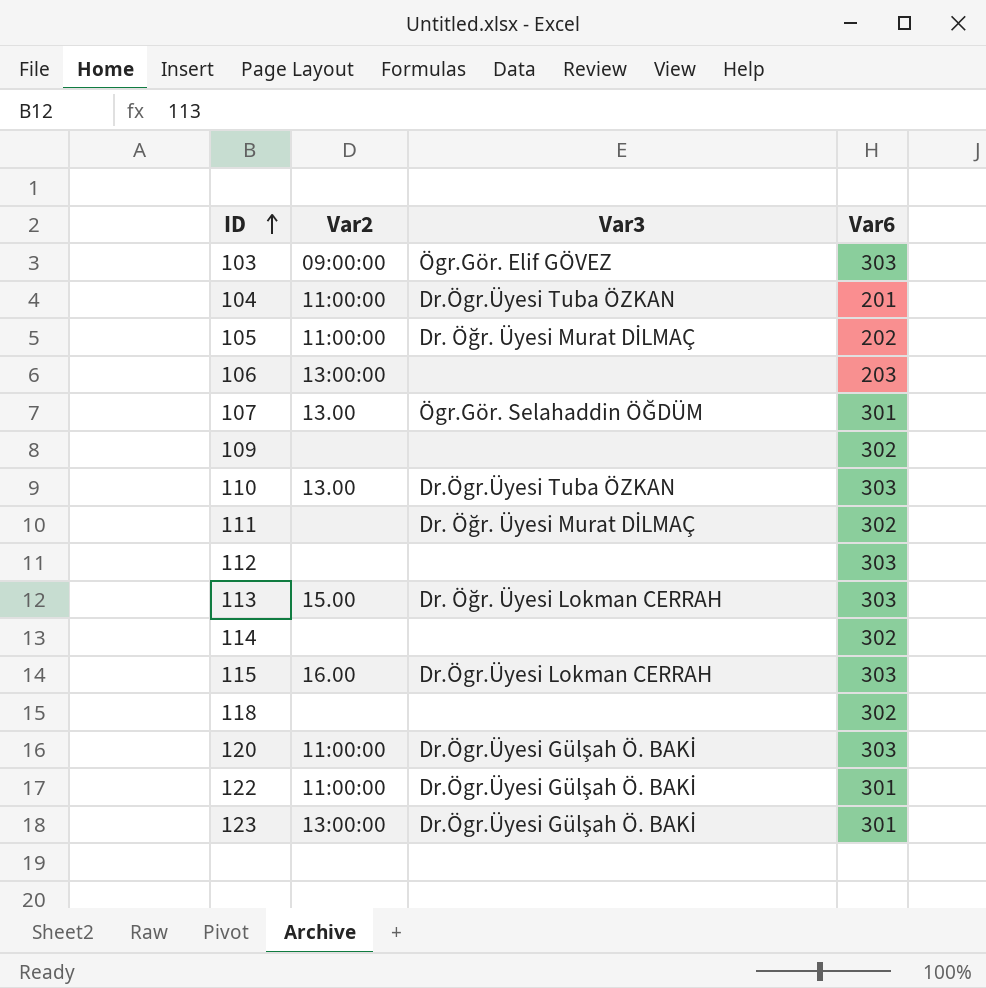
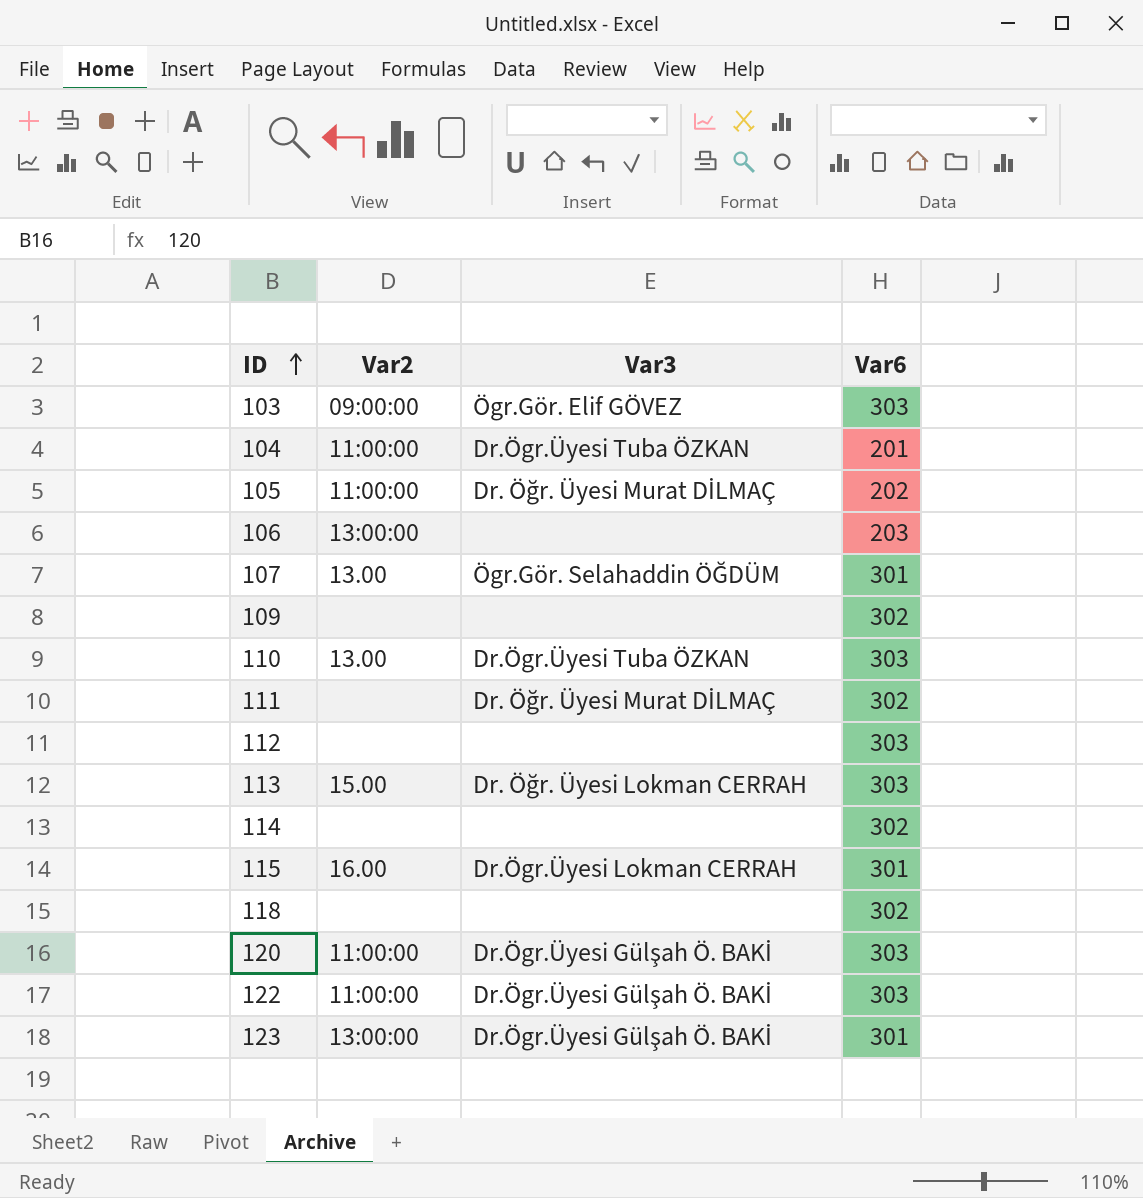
115 | Var6: 303 -> 301
122 | Var6: 301 -> 303

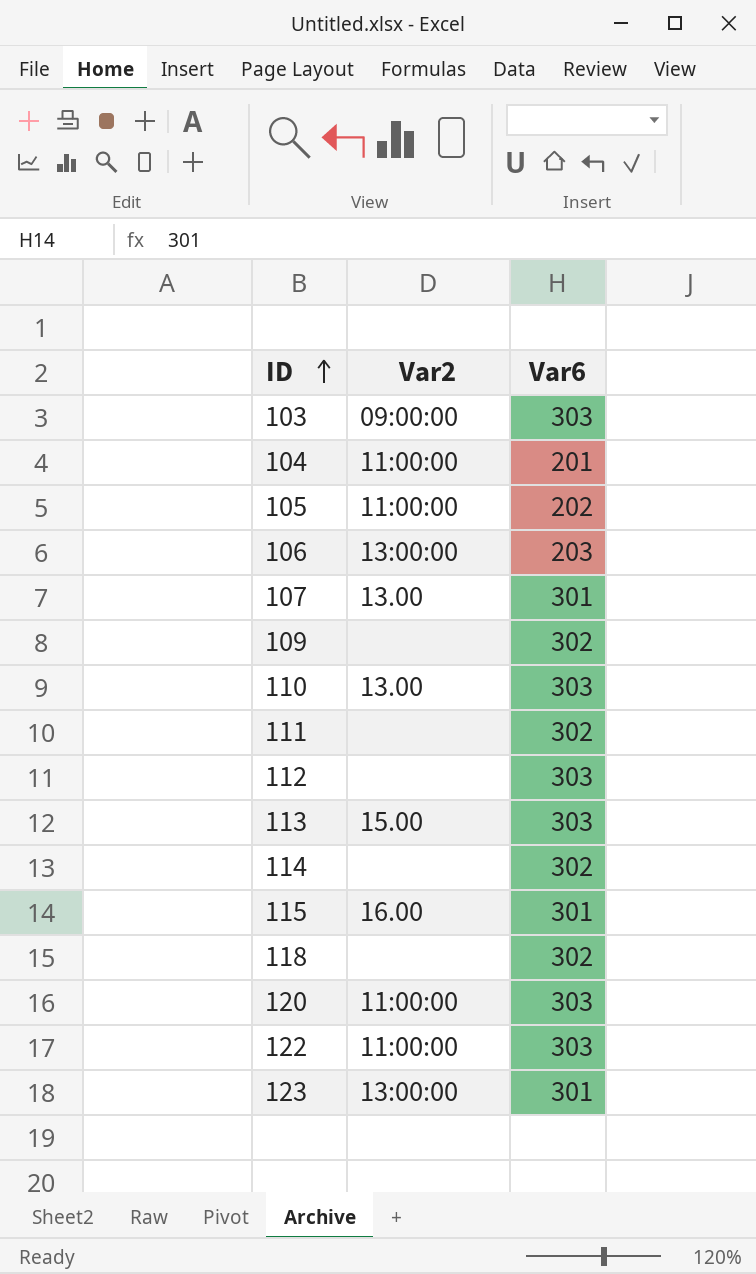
column Var3 | position: 3 -> none

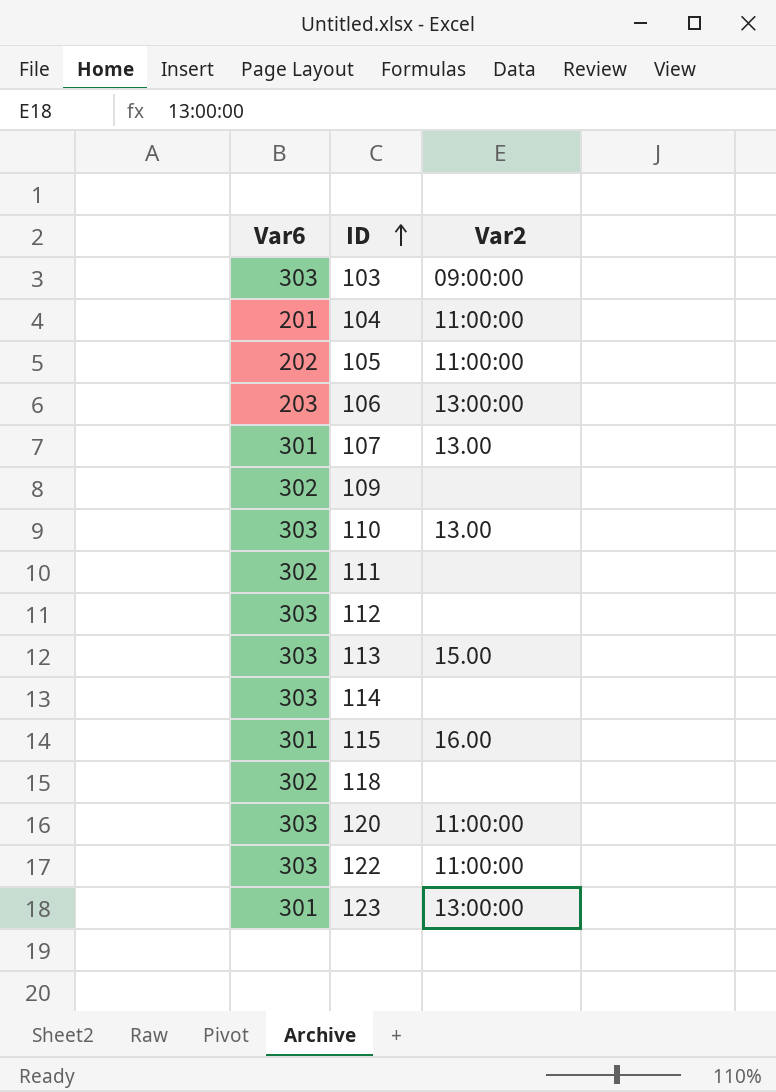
column Var6 | position: 3 -> 1
114 | Var6: 302 -> 303

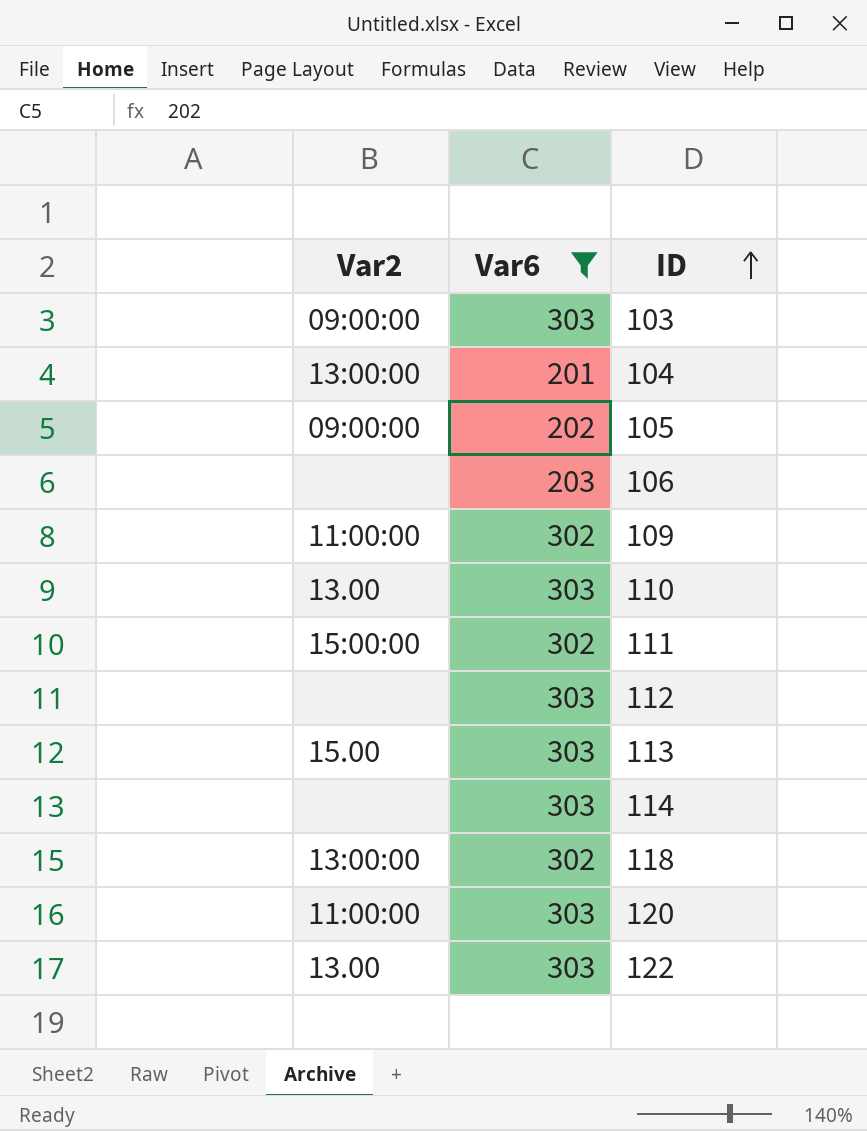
filter: none -> Var6 != 301
column Var2 | position: 3 -> 1
104 | Var2: 11:00:00 -> 13:00:00
105 | Var2: 11:00:00 -> 09:00:00
106 | Var2: 13:00:00 -> none
109 | Var2: none -> 11:00:00
111 | Var2: none -> 15:00:00
118 | Var2: none -> 13:00:00
122 | Var2: 11:00:00 -> 13.00

